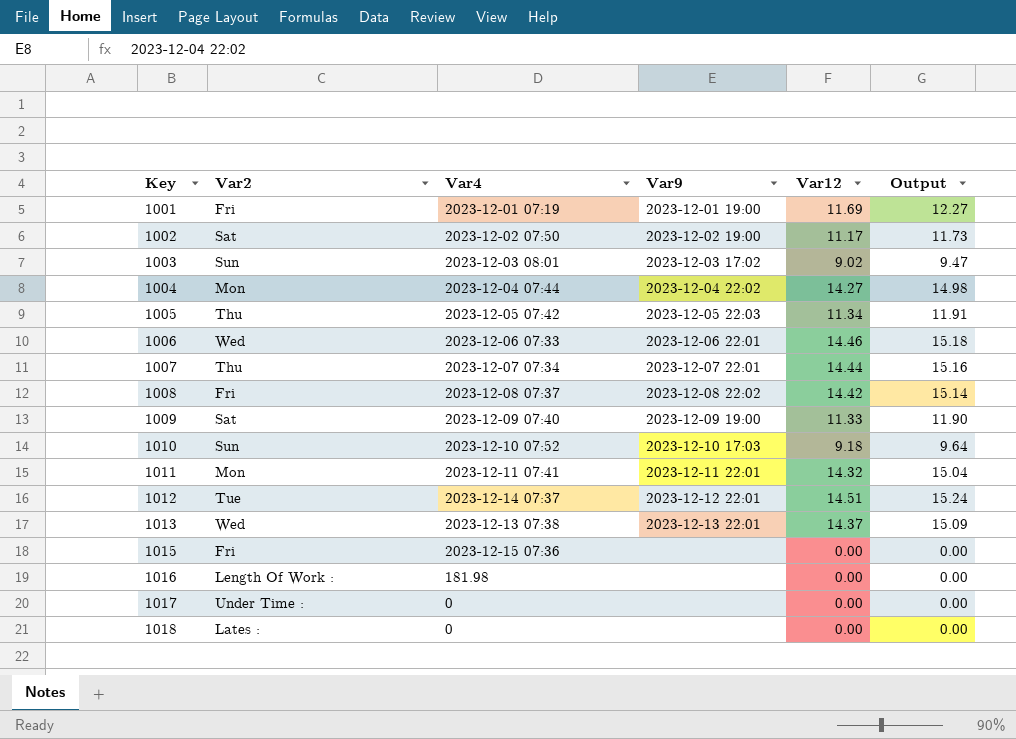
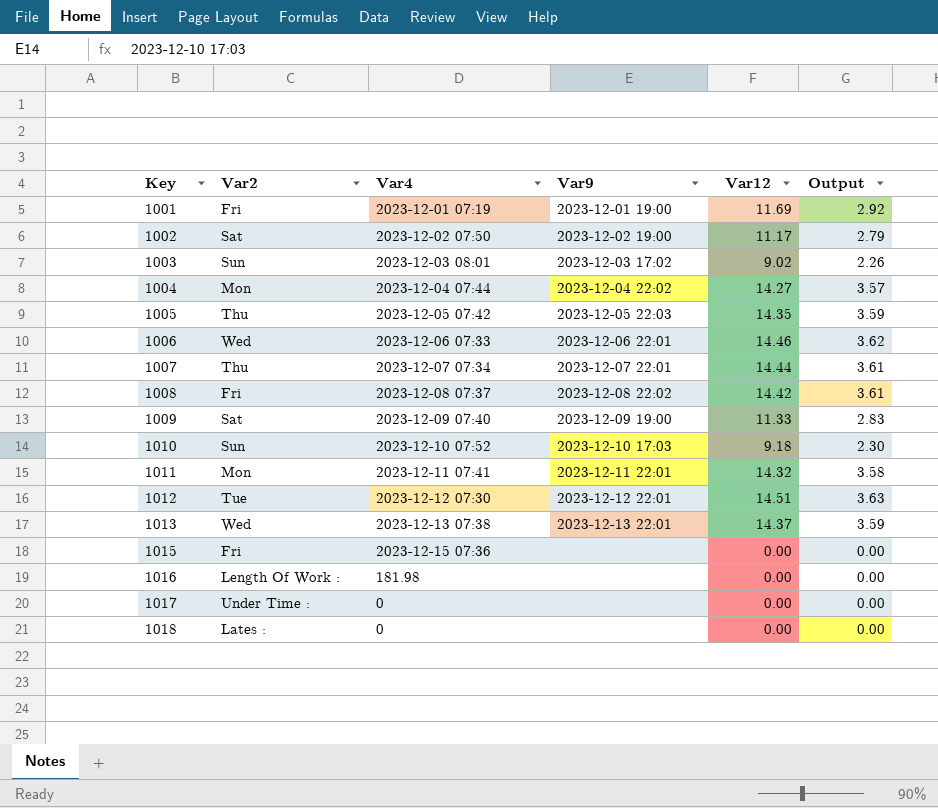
column Output | formula: [Var12] * 1.05 -> [Var12] * 0.25
1005 | Var12: 11.34 -> 14.35
1012 | Var4: 2023-12-14 07:37 -> 2023-12-12 07:30

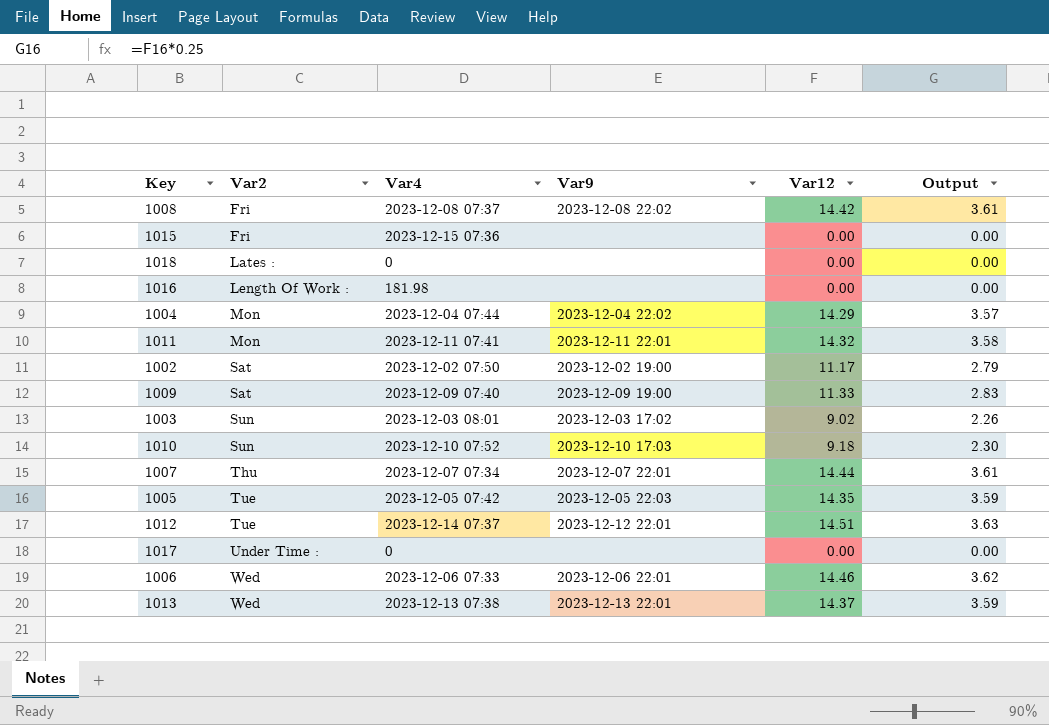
row order: Key ascending -> Var2 ascending
row 1001: Fri | 2023-12-01 07:19 | 2023-12-01 19:00 | 11.69 | 2.92 -> none
1004 | Var12: 14.27 -> 14.29
1005 | Var2: Thu -> Tue
1012 | Var4: 2023-12-12 07:30 -> 2023-12-14 07:37

